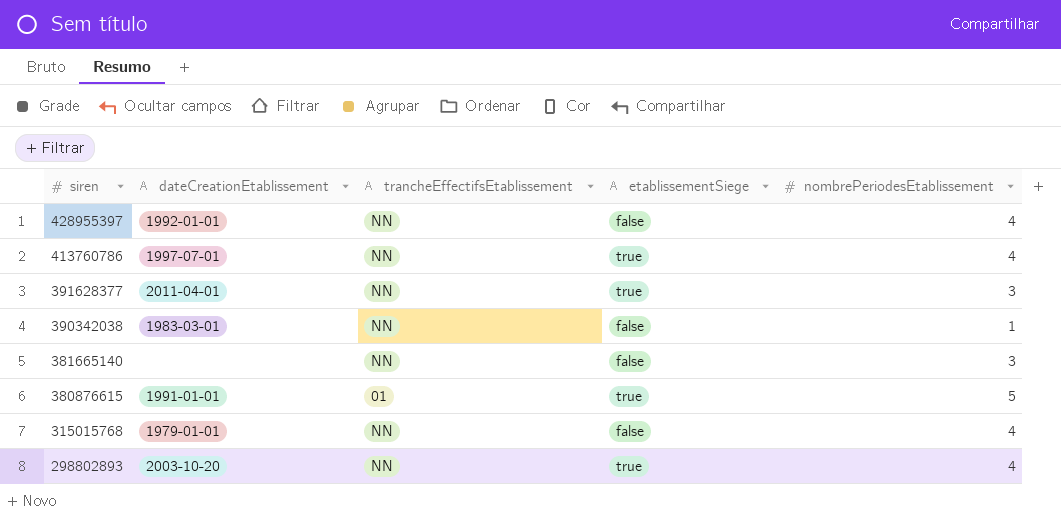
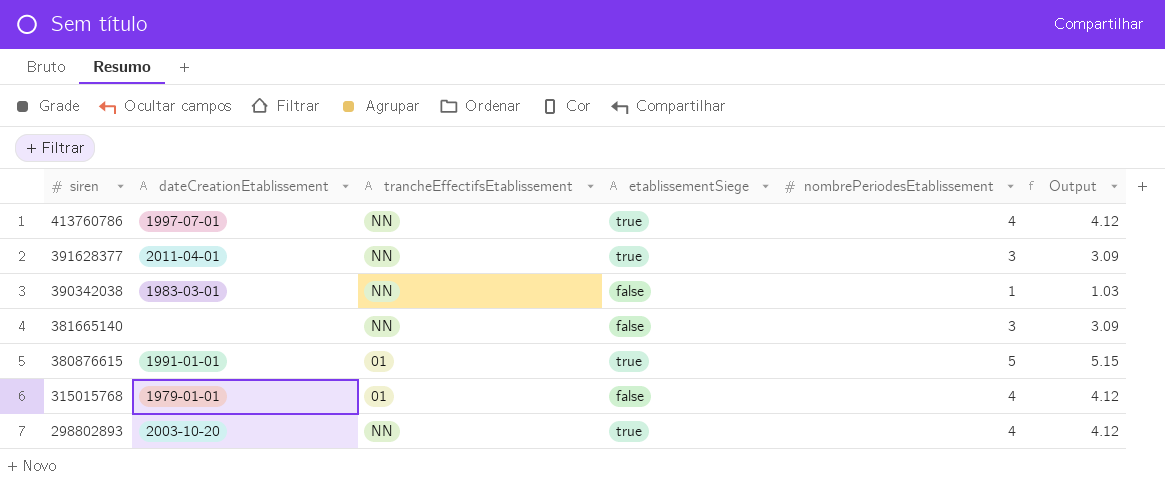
column Output | formula: none -> [nombrePeriodesEtablissement] * 1.03
row 428955397: 1992-01-01 | NN | false | 4 -> none
315015768 | trancheEffectifsEtablissement: NN -> 01

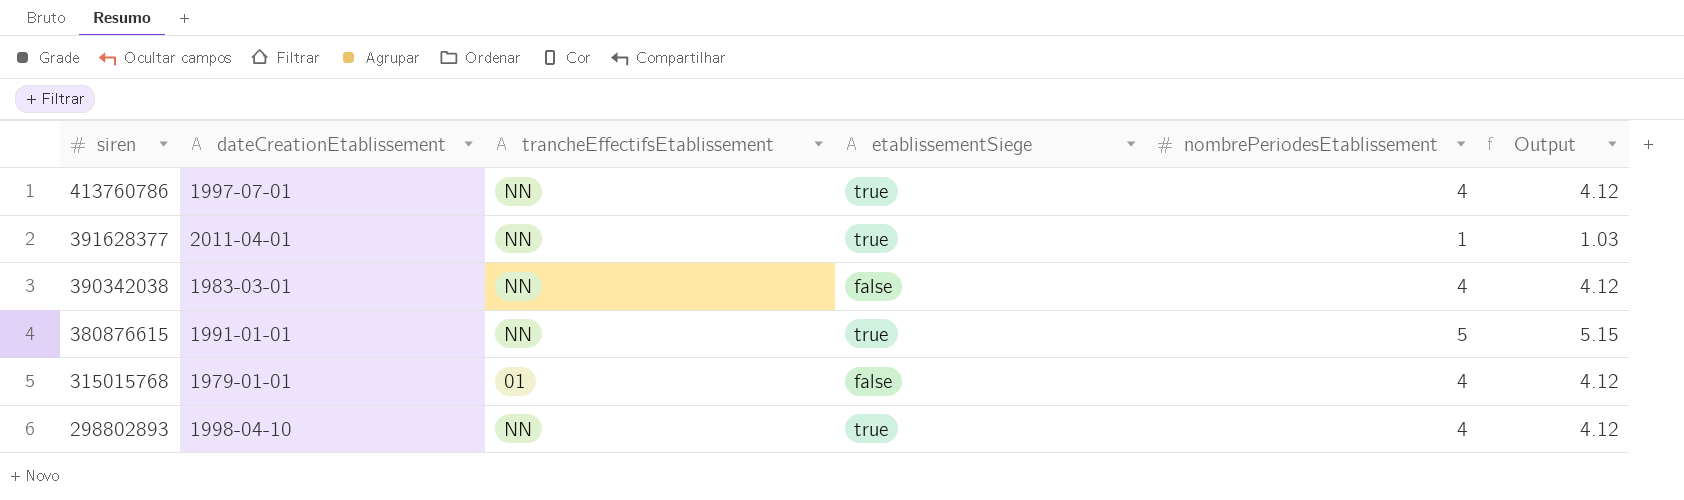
row 381665140: none | NN | false | 3 | 3.09 -> none
391628377 | nombrePeriodesEtablissement: 3 -> 1
391628377 | Output: 3.09 -> 1.03
390342038 | nombrePeriodesEtablissement: 1 -> 4
390342038 | Output: 1.03 -> 4.12
380876615 | trancheEffectifsEtablissement: 01 -> NN
298802893 | dateCreationEtablissement: 2003-10-20 -> 1998-04-10

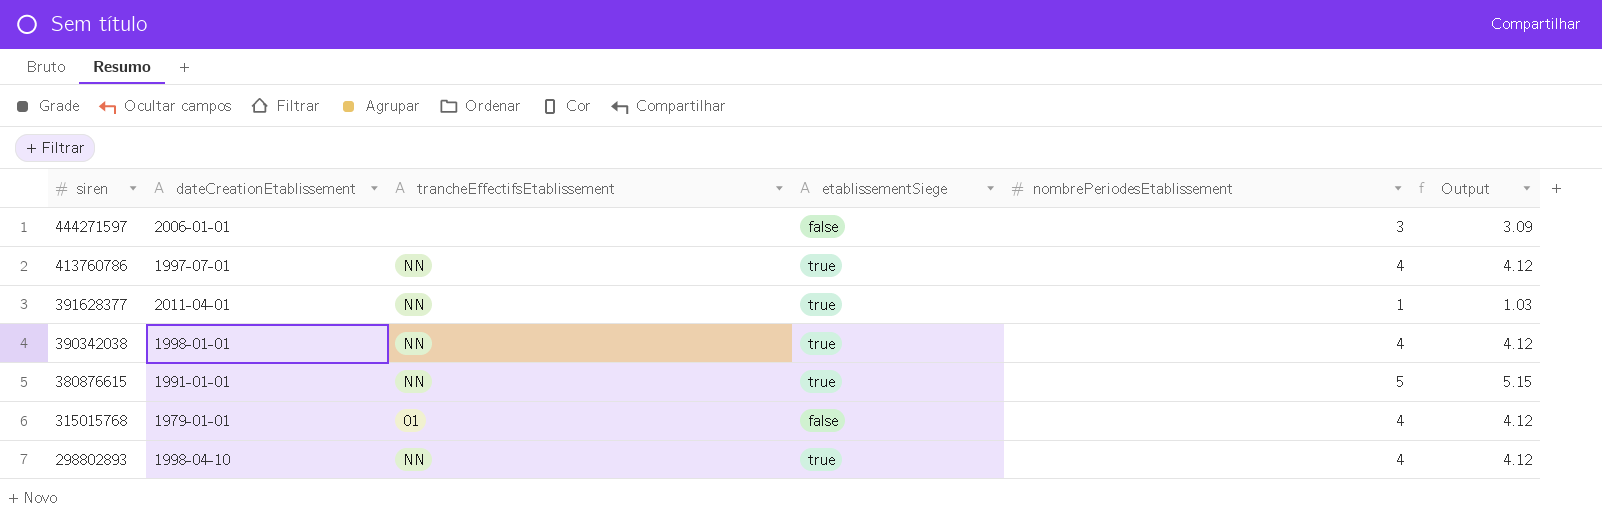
row 444271597: none -> 2006-01-01 | none | false | 3 | 3.09
390342038 | dateCreationEtablissement: 1983-03-01 -> 1998-01-01
390342038 | etablissementSiege: false -> true

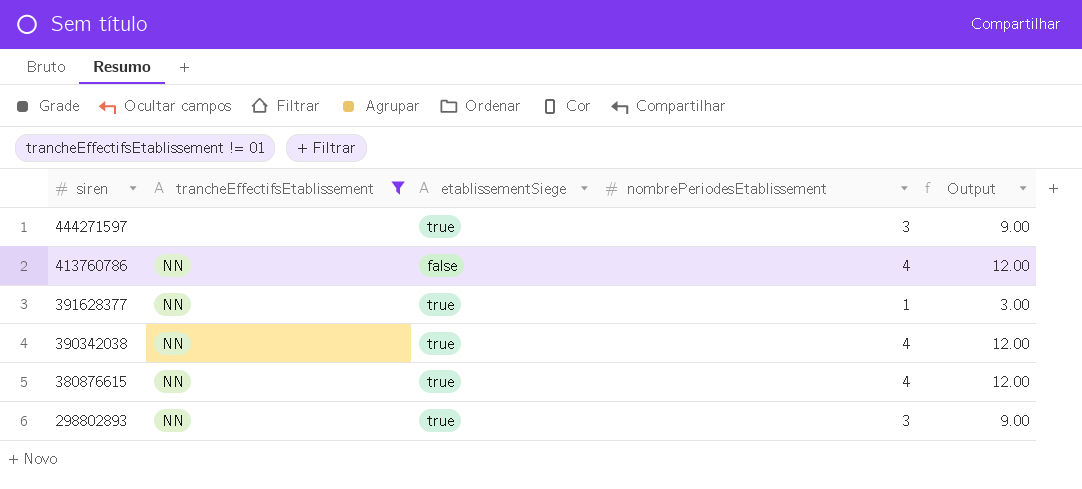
filter: none -> trancheEffectifsEtablissement != 01
column dateCreationEtablissement | position: 2 -> none
column Output | formula: [nombrePeriodesEtablissement] * 1.03 -> [nombrePeriodesEtablissement] * 3
444271597 | etablissementSiege: false -> true
413760786 | etablissementSiege: true -> false
380876615 | nombrePeriodesEtablissement: 5 -> 4
298802893 | nombrePeriodesEtablissement: 4 -> 3

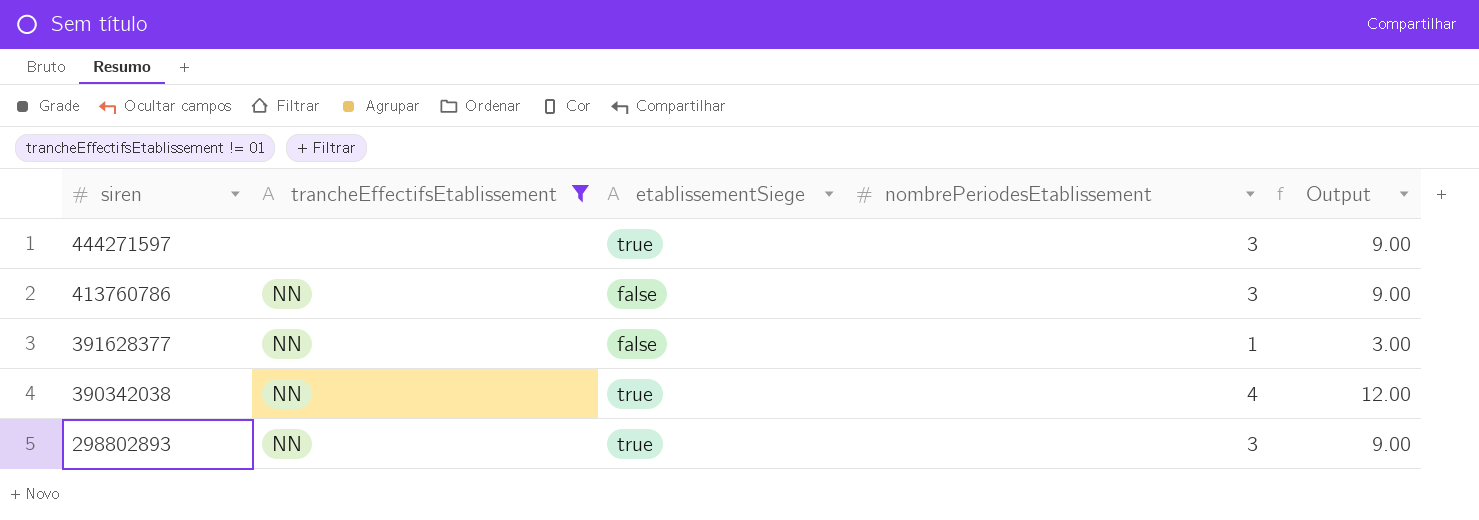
row 380876615: NN | true | 4 | 12.00 -> none
413760786 | nombrePeriodesEtablissement: 4 -> 3
413760786 | Output: 12.00 -> 9.00
391628377 | etablissementSiege: true -> false

